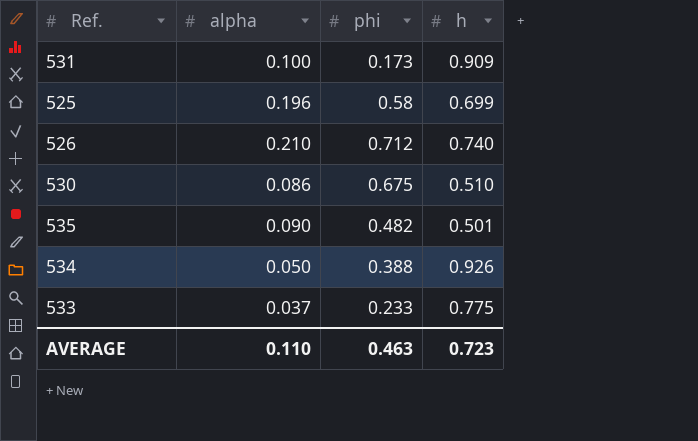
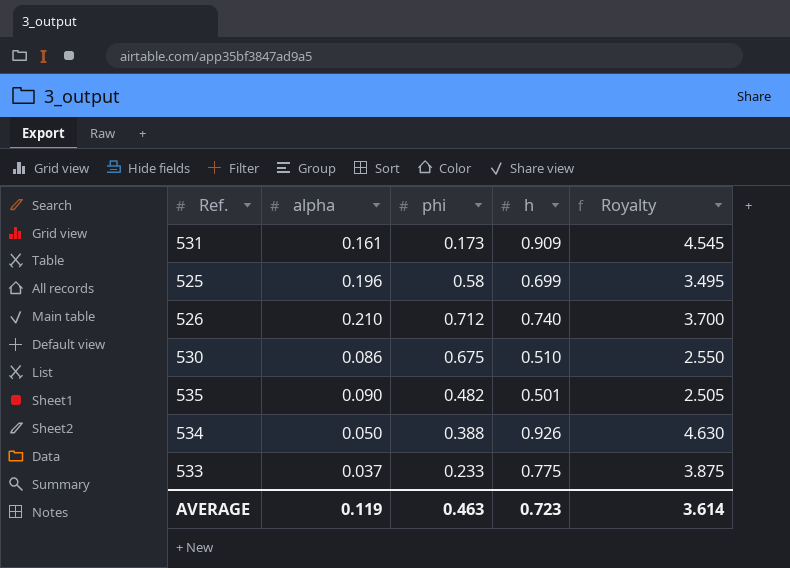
column Royalty | formula: none -> [h] * 5
531 | alpha: 0.100 -> 0.161
AVERAGE | alpha: 0.110 -> 0.119

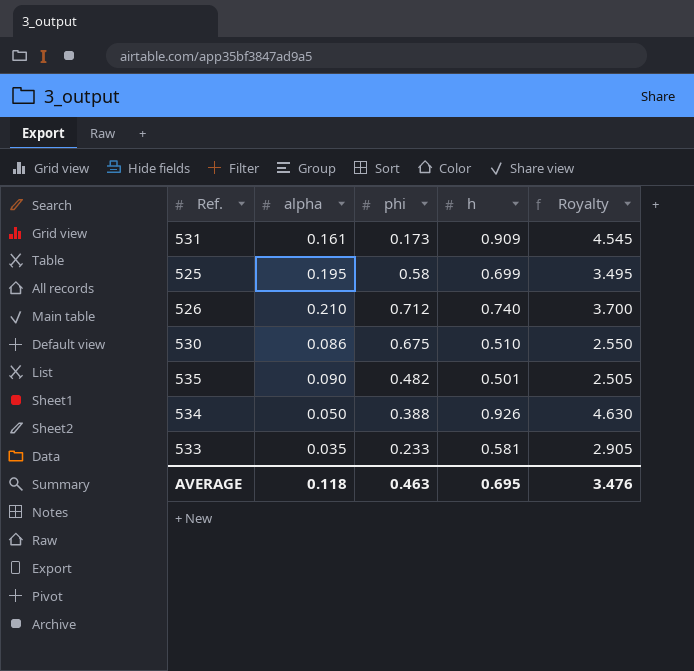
525 | alpha: 0.196 -> 0.195
533 | alpha: 0.037 -> 0.035
533 | h: 0.775 -> 0.581
533 | Royalty: 3.875 -> 2.905
AVERAGE | alpha: 0.119 -> 0.118
AVERAGE | h: 0.723 -> 0.695
AVERAGE | Royalty: 3.614 -> 3.476

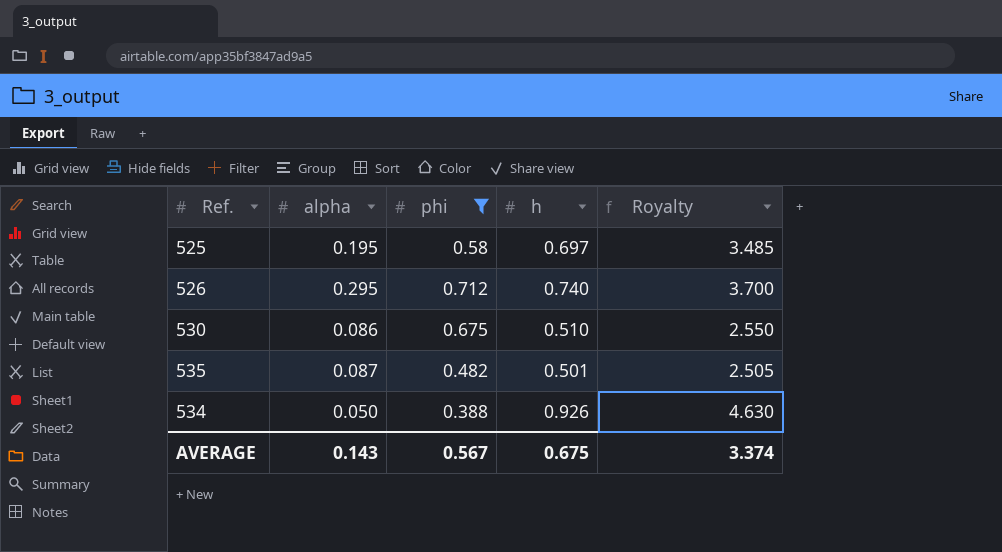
filter: none -> phi >= 0.388
525 | h: 0.699 -> 0.697
525 | Royalty: 3.495 -> 3.485
526 | alpha: 0.210 -> 0.295
535 | alpha: 0.090 -> 0.087
AVERAGE | alpha: 0.118 -> 0.143
AVERAGE | phi: 0.463 -> 0.567
AVERAGE | h: 0.695 -> 0.675
AVERAGE | Royalty: 3.476 -> 3.374

